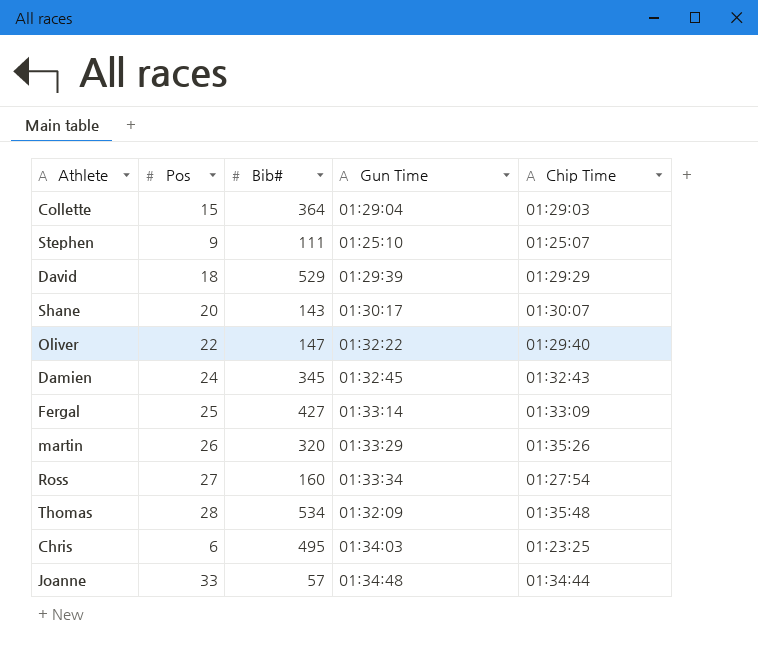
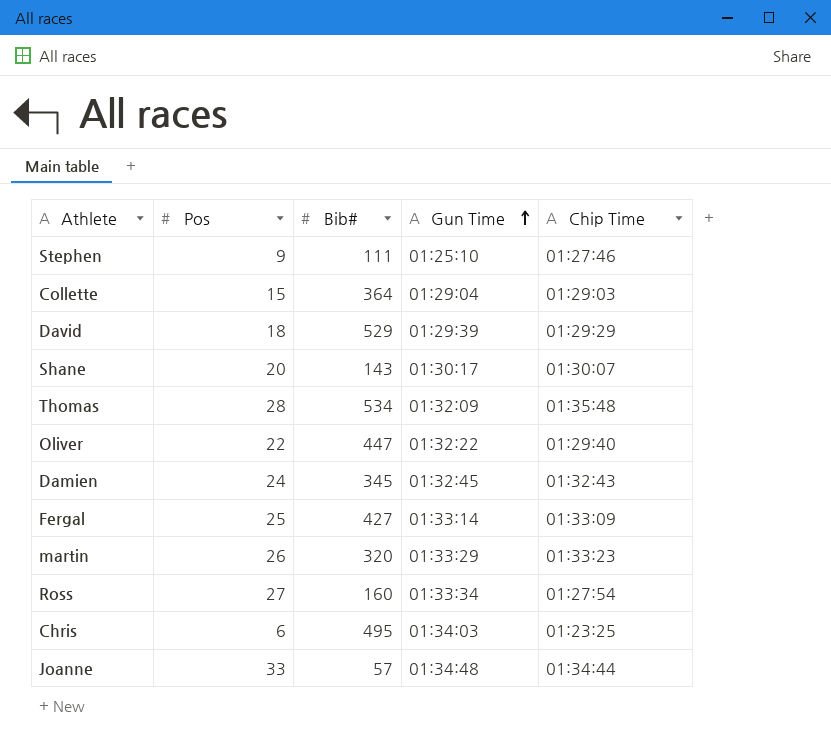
row order: none -> Gun Time ascending
Stephen | Chip Time: 01:25:07 -> 01:27:46
Oliver | Bib#: 147 -> 447
martin | Chip Time: 01:35:26 -> 01:33:23

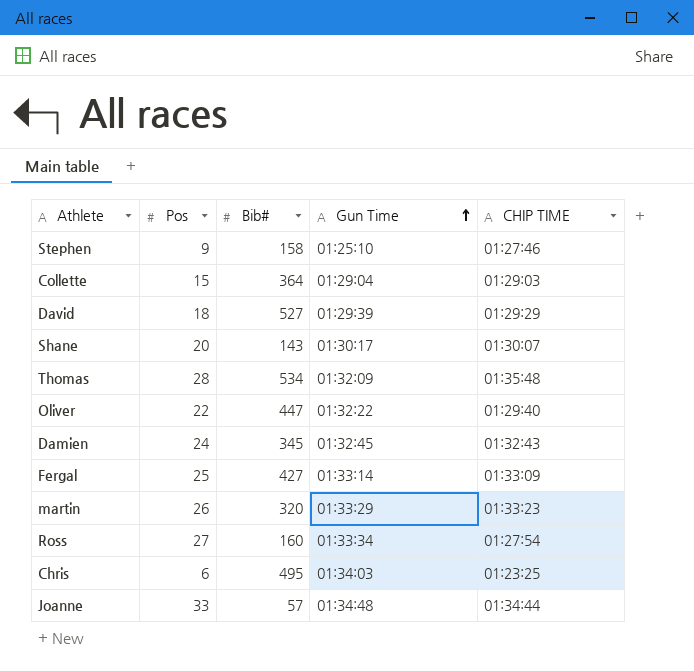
column name: Chip Time -> CHIP TIME
Stephen | Bib#: 111 -> 158
David | Bib#: 529 -> 527

